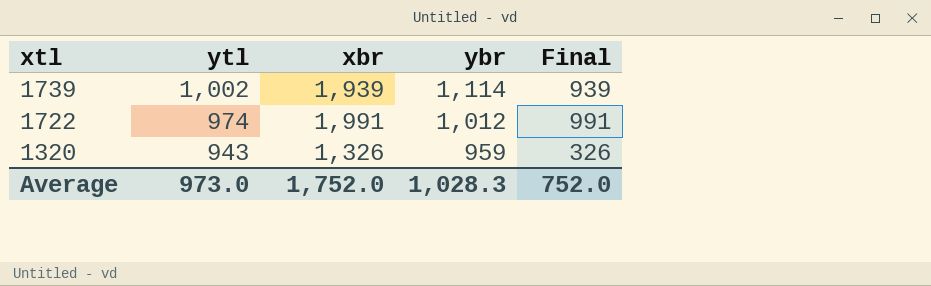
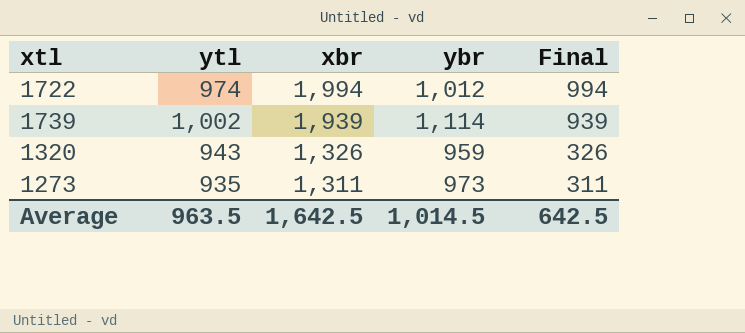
row order: xtl descending -> xbr descending
1722 | xbr: 1,991 -> 1,994
1722 | Final: 991 -> 994
row 1273: none -> 935 | 1,311 | 973 | 311
Average | ytl: 973.0 -> 963.5
Average | xbr: 1,752.0 -> 1,642.5
Average | ybr: 1,028.3 -> 1,014.5
Average | Final: 752.0 -> 642.5

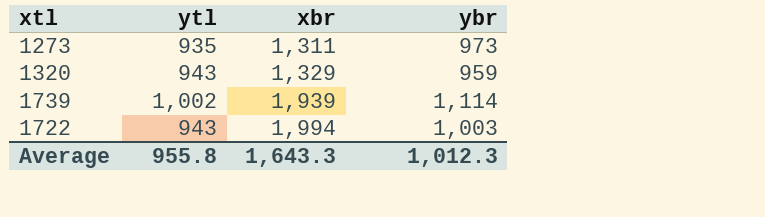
row order: xbr descending -> xbr ascending
column Final | formula: [xbr] - 1000 -> none
1320 | xbr: 1,326 -> 1,329
1722 | ytl: 974 -> 943
1722 | ybr: 1,012 -> 1,003
Average | ytl: 963.5 -> 955.8
Average | xbr: 1,642.5 -> 1,643.3
Average | ybr: 1,014.5 -> 1,012.3

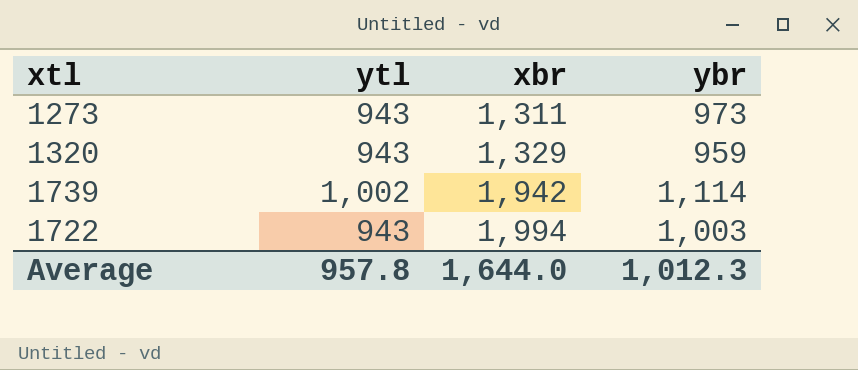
1273 | ytl: 935 -> 943
1739 | xbr: 1,939 -> 1,942
Average | ytl: 955.8 -> 957.8
Average | xbr: 1,643.3 -> 1,644.0

